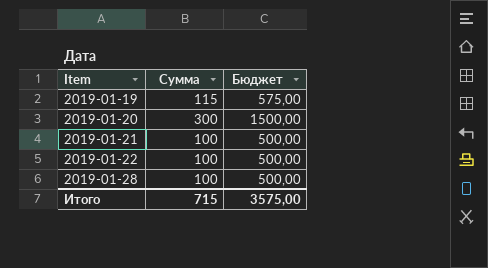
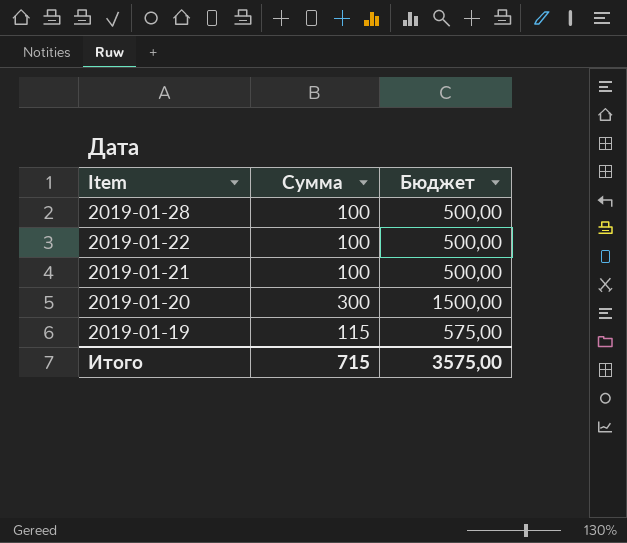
row order: Item ascending -> Item descending

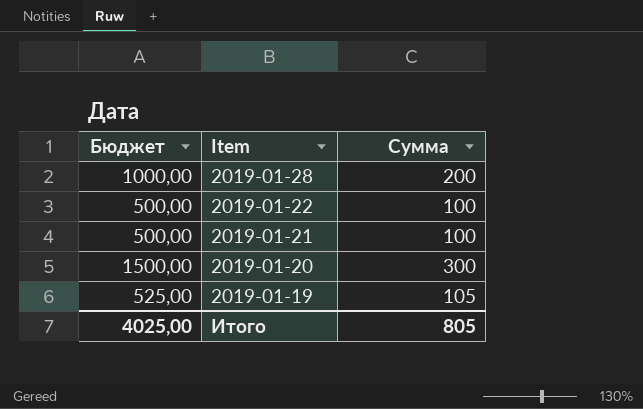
column Бюджет | position: 3 -> 1
2019-01-28 | Бюджет: 500,00 -> 1000,00
2019-01-28 | Сумма: 100 -> 200
2019-01-19 | Бюджет: 575,00 -> 525,00
2019-01-19 | Сумма: 115 -> 105
Итого | Бюджет: 3575,00 -> 4025,00
Итого | Сумма: 715 -> 805

